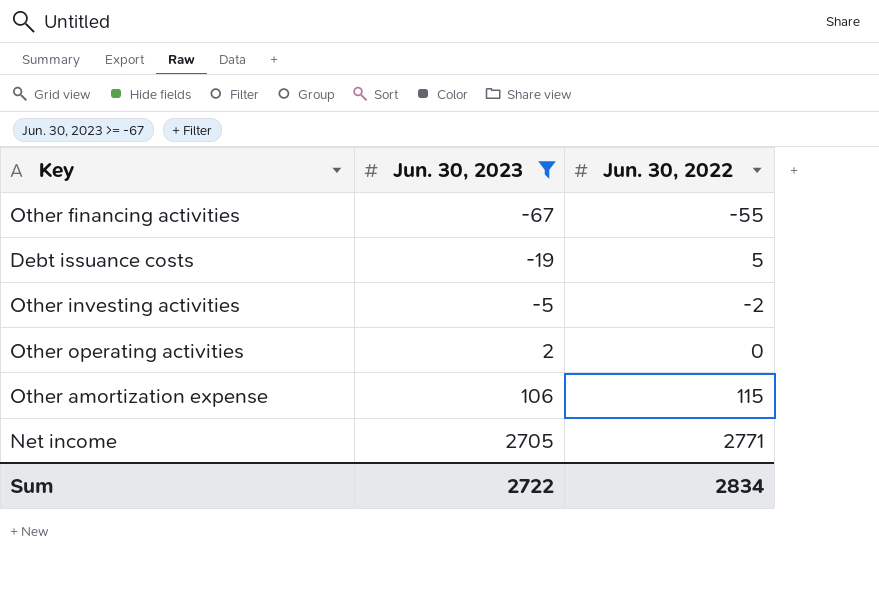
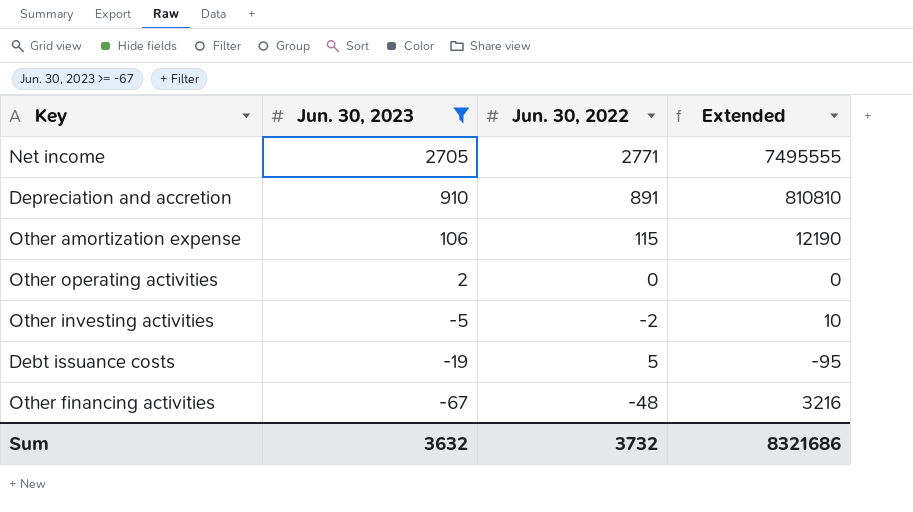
row order: Jun. 30, 2023 ascending -> Jun. 30, 2023 descending
column Extended | formula: none -> [Jun. 30, 2023] * [Jun. 30, 2022]
row Depreciation and accretion: none -> 910 | 891 | 810810
Other financing activities | Jun. 30, 2022: -55 -> -48
Sum | Jun. 30, 2023: 2722 -> 3632
Sum | Jun. 30, 2022: 2834 -> 3732

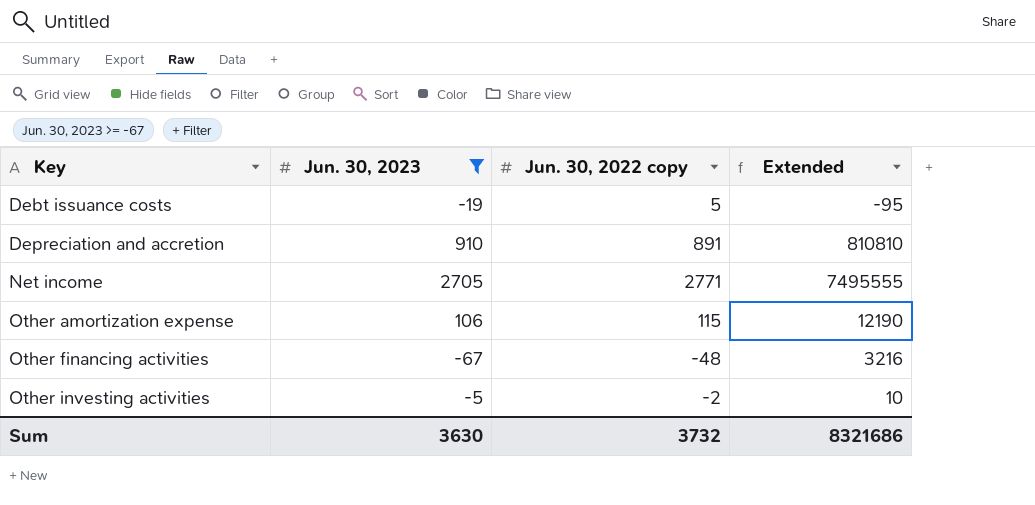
row order: Jun. 30, 2023 descending -> Key ascending
column name: Jun. 30, 2022 -> Jun. 30, 2022 copy
row Other operating activities: 2 | 0 | 0 -> none
Sum | Jun. 30, 2023: 3632 -> 3630

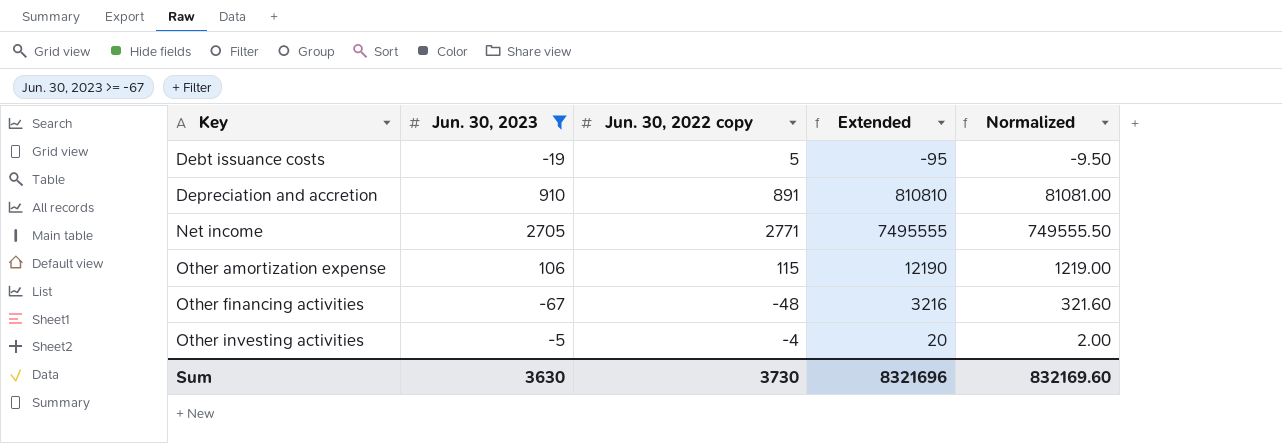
column Normalized | formula: none -> [Extended] * 0.1
Other investing activities | Jun. 30, 2022 copy: -2 -> -4
Other investing activities | Extended: 10 -> 20
Sum | Jun. 30, 2022 copy: 3732 -> 3730
Sum | Extended: 8321686 -> 8321696

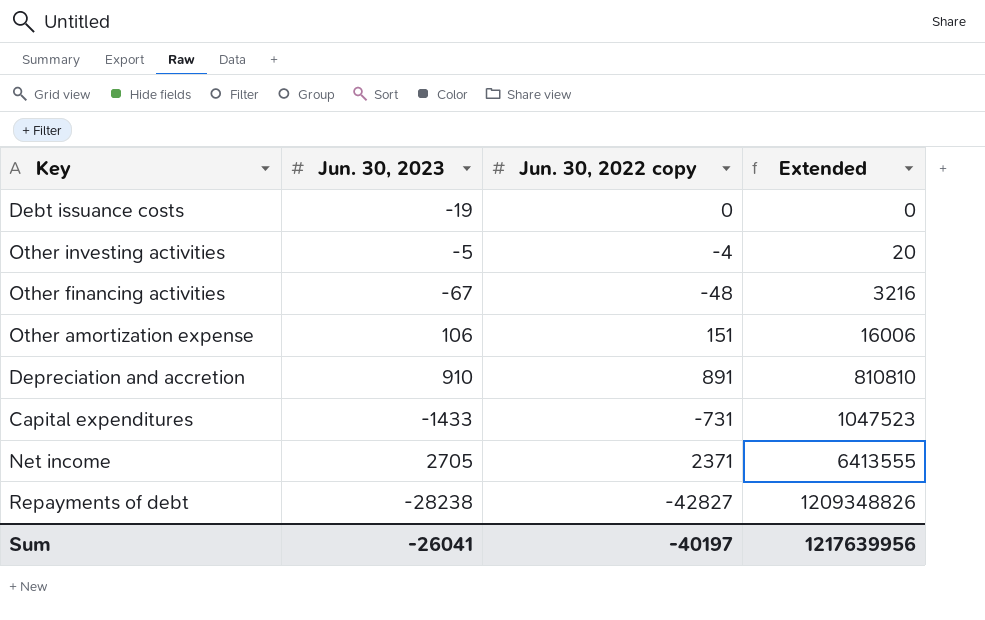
filter: Jun. 30, 2023 >= -67 -> none
row order: Key ascending -> Extended ascending
column Normalized | formula: [Extended] * 0.1 -> none
Debt issuance costs | Jun. 30, 2022 copy: 5 -> 0
Debt issuance costs | Extended: -95 -> 0
Other amortization expense | Jun. 30, 2022 copy: 115 -> 151
Other amortization expense | Extended: 12190 -> 16006
Net income | Jun. 30, 2022 copy: 2771 -> 2371
Net income | Extended: 7495555 -> 6413555
Sum | Jun. 30, 2023: 3630 -> -26041
Sum | Jun. 30, 2022 copy: 3730 -> -40197
Sum | Extended: 8321696 -> 1217639956

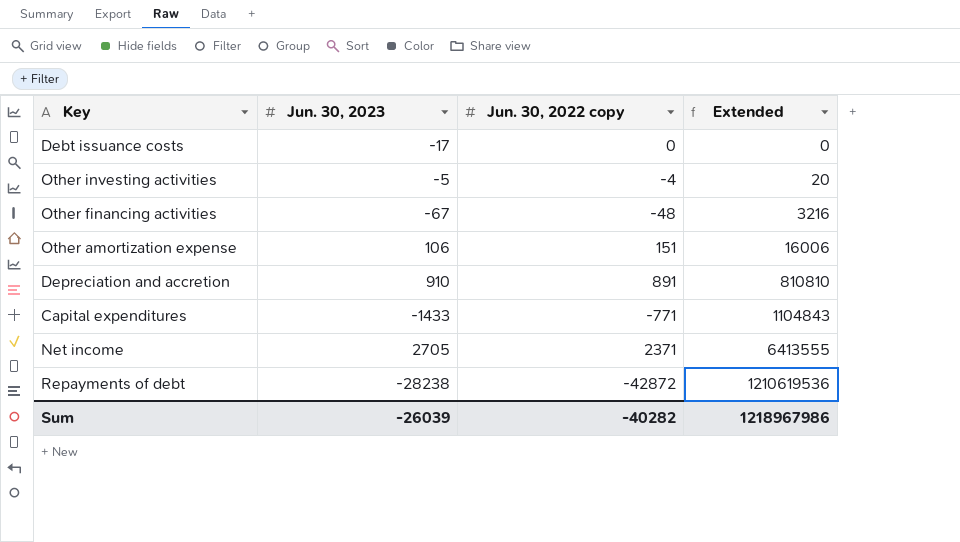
Debt issuance costs | Jun. 30, 2023: -19 -> -17
Capital expenditures | Jun. 30, 2022 copy: -731 -> -771
Capital expenditures | Extended: 1047523 -> 1104843
Repayments of debt | Jun. 30, 2022 copy: -42827 -> -42872
Repayments of debt | Extended: 1209348826 -> 1210619536
Sum | Jun. 30, 2023: -26041 -> -26039
Sum | Jun. 30, 2022 copy: -40197 -> -40282
Sum | Extended: 1217639956 -> 1218967986

